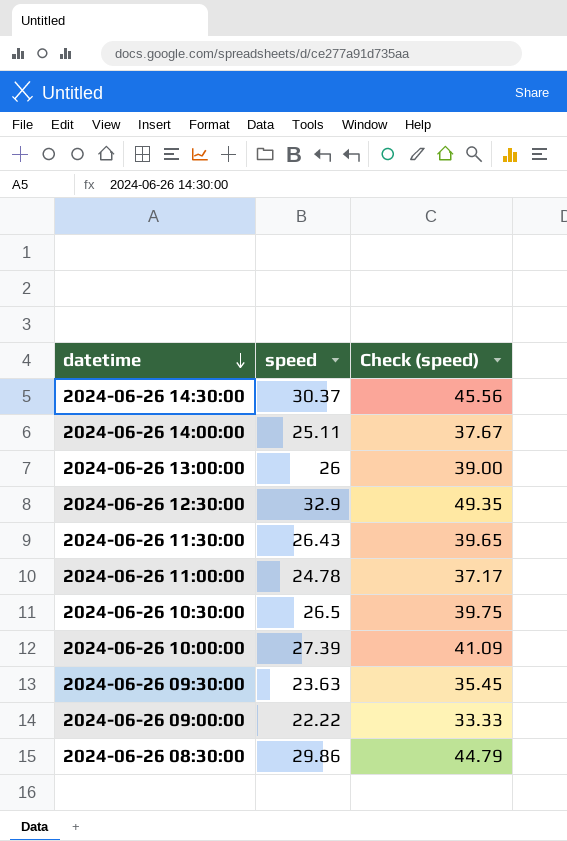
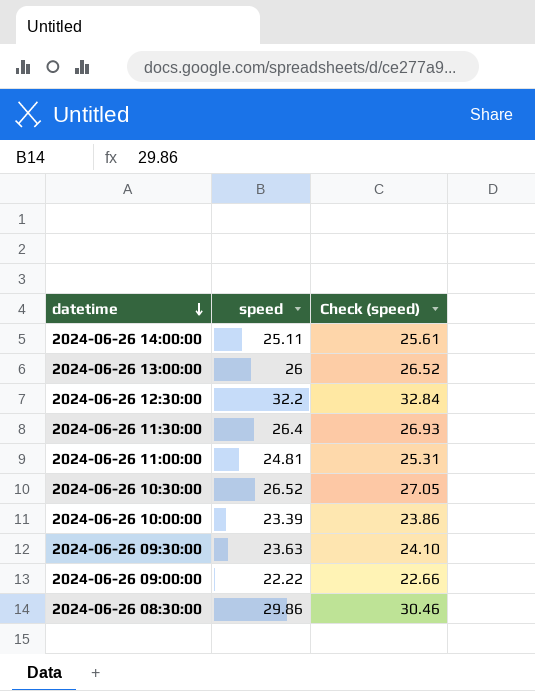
column Check (speed) | formula: [speed] * 1.5 -> [speed] * 1.02
row 2024-06-26 14:30:00: 30.37 | 45.56 -> none
2024-06-26 12:30:00 | speed: 32.9 -> 32.2
2024-06-26 11:30:00 | speed: 26.43 -> 26.4
2024-06-26 11:00:00 | speed: 24.78 -> 24.81
2024-06-26 10:30:00 | speed: 26.5 -> 26.52
2024-06-26 10:00:00 | speed: 27.39 -> 23.39

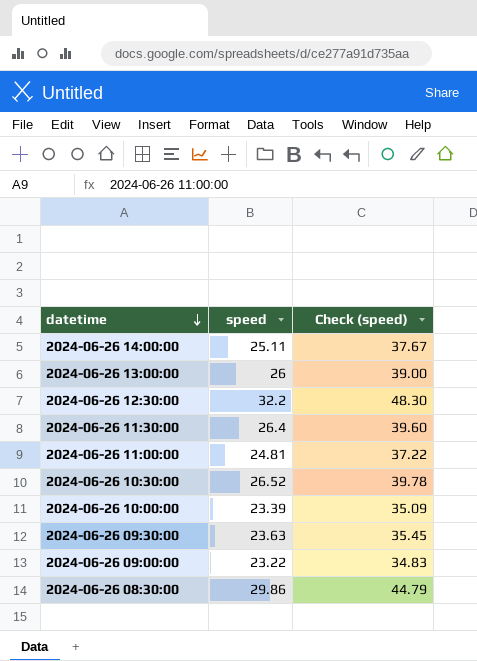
column Check (speed) | formula: [speed] * 1.02 -> [speed] * 1.5
2024-06-26 09:00:00 | speed: 22.22 -> 23.22

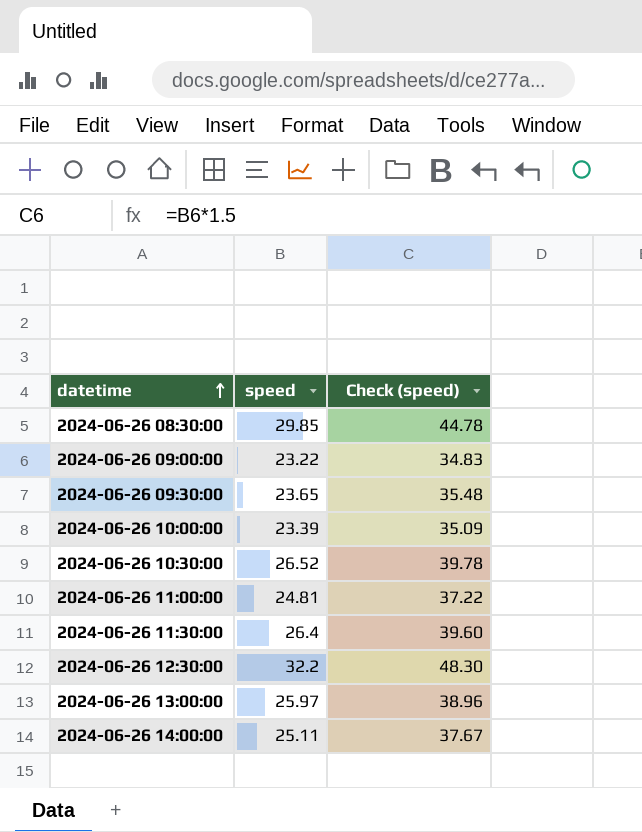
row order: datetime descending -> datetime ascending
2024-06-26 08:30:00 | speed: 29.86 -> 29.85
2024-06-26 08:30:00 | Check (speed): 44.79 -> 44.78
2024-06-26 09:30:00 | speed: 23.63 -> 23.65
2024-06-26 09:30:00 | Check (speed): 35.45 -> 35.48
2024-06-26 13:00:00 | speed: 26 -> 25.97
2024-06-26 13:00:00 | Check (speed): 39.00 -> 38.96

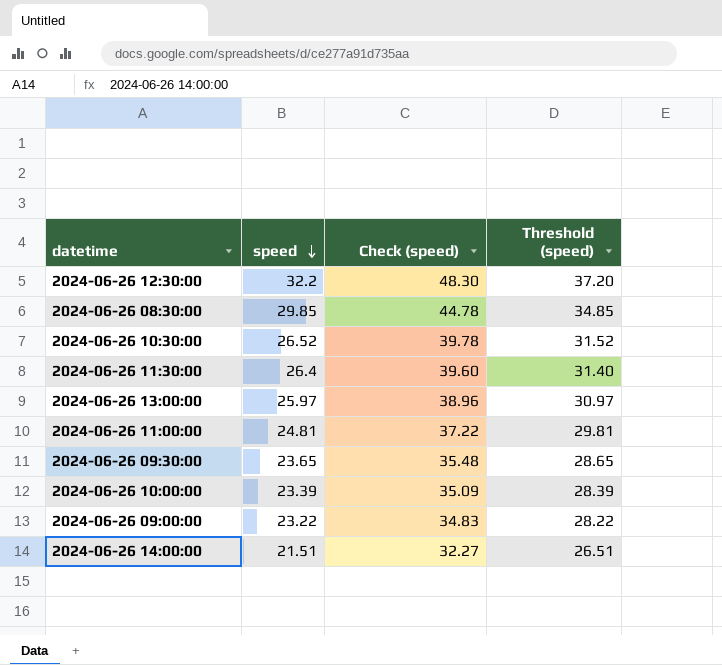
row order: datetime ascending -> speed descending
column Threshold (speed) | formula: none -> [speed] + 5
2024-06-26 14:00:00 | speed: 25.11 -> 21.51
2024-06-26 14:00:00 | Check (speed): 37.67 -> 32.27

